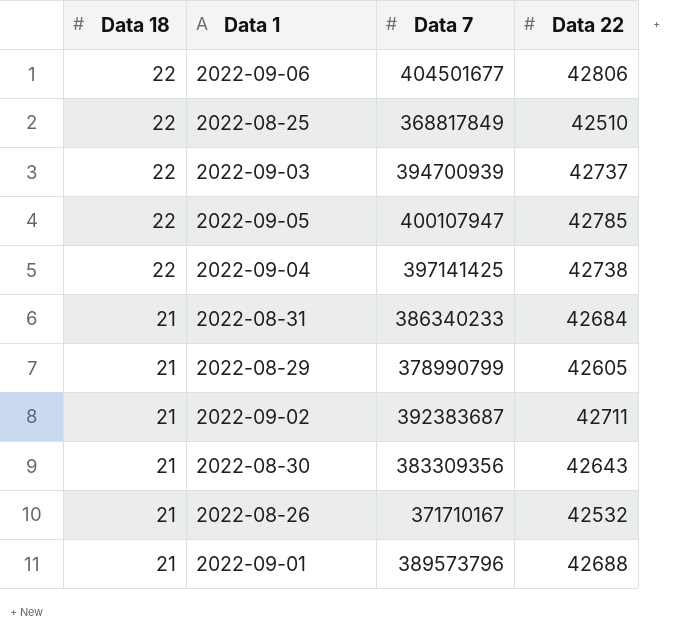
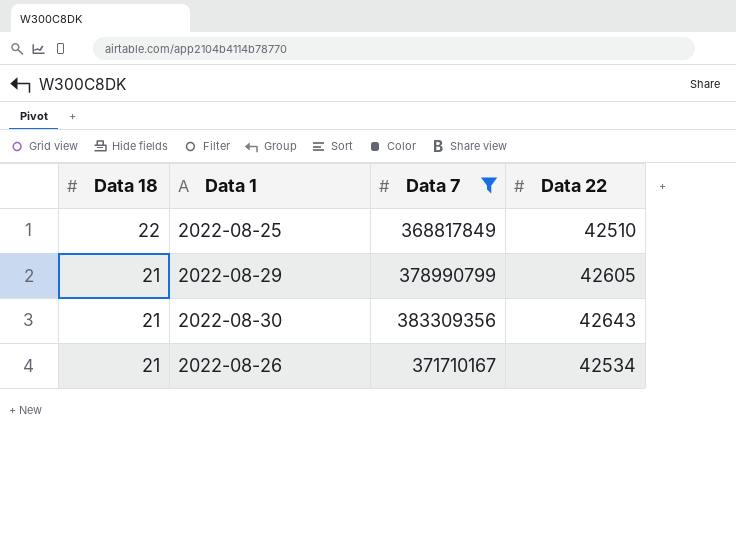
filter: none -> Data 7 <= 383309356
2022-08-26 | Data 22: 42532 -> 42534

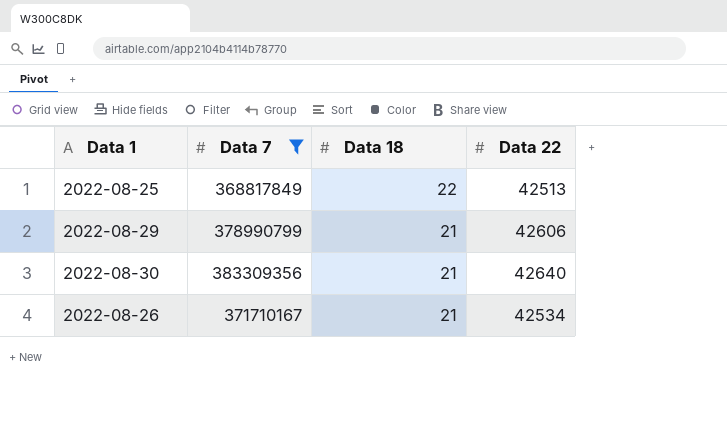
column Data 18 | position: 1 -> 3
2022-08-25 | Data 22: 42510 -> 42513
2022-08-29 | Data 22: 42605 -> 42606
2022-08-30 | Data 22: 42643 -> 42640

